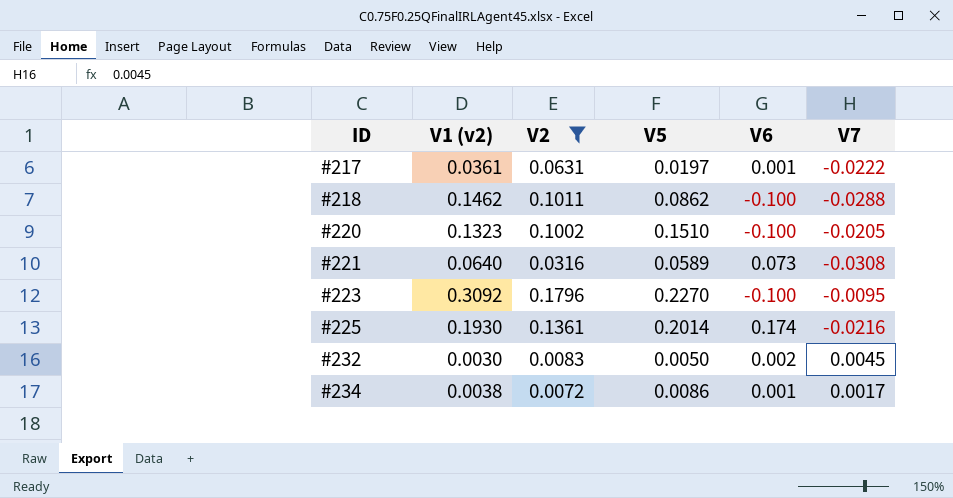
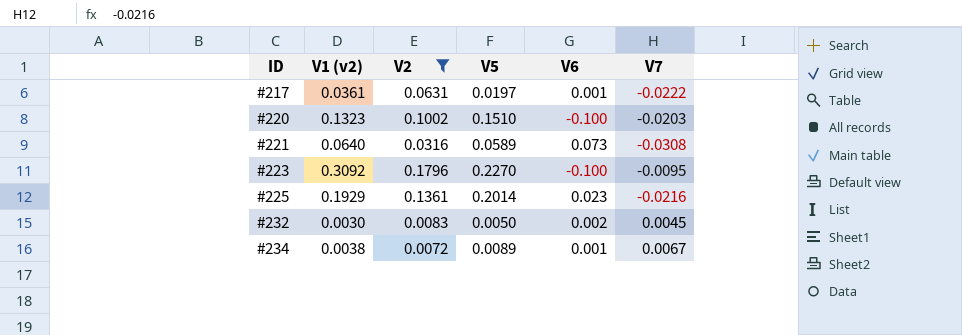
row #218: 0.1462 | 0.1011 | 0.0862 | -0.100 | -0.0288 -> none
#220 | V7: -0.0205 -> -0.0203
#225 | V1 (v2): 0.1930 -> 0.1929
#225 | V6: 0.174 -> 0.023
#234 | V5: 0.0086 -> 0.0089
#234 | V7: 0.0017 -> 0.0067

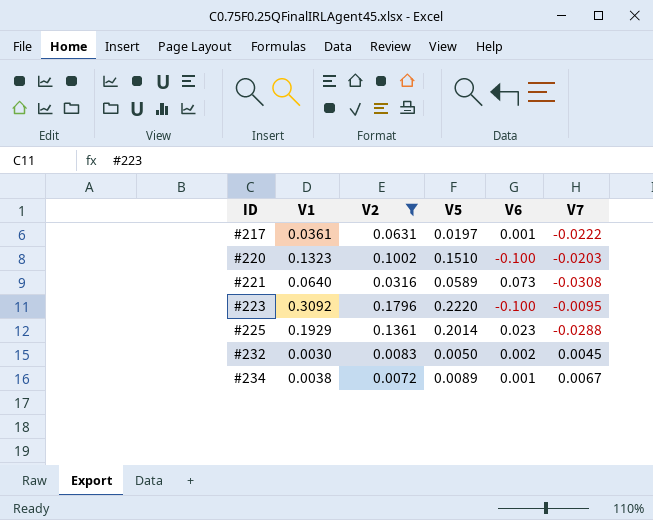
column name: V1 (v2) -> V1
#223 | V5: 0.2270 -> 0.2220
#225 | V7: -0.0216 -> -0.0288

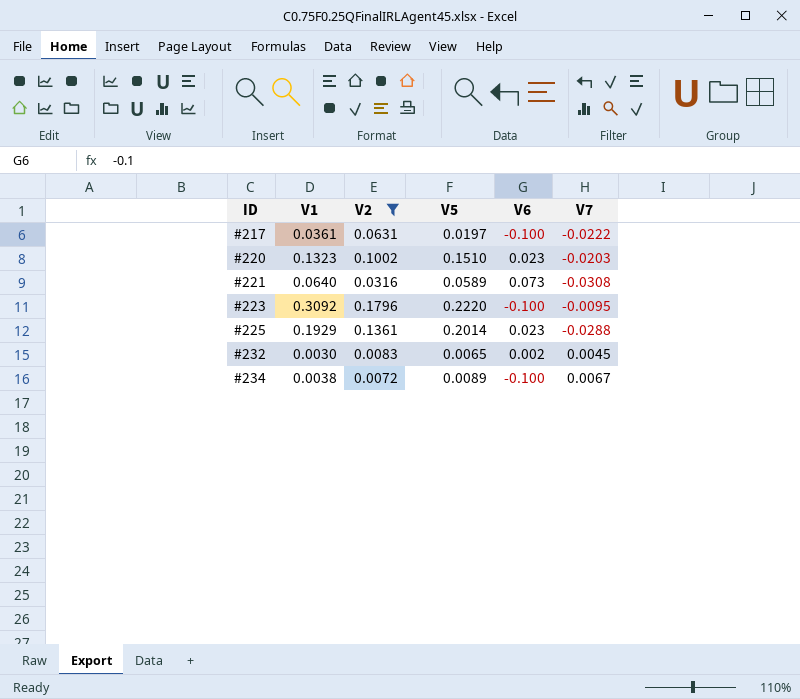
#217 | V6: 0.001 -> -0.100
#220 | V6: -0.100 -> 0.023
#232 | V5: 0.0050 -> 0.0065
#234 | V6: 0.001 -> -0.100

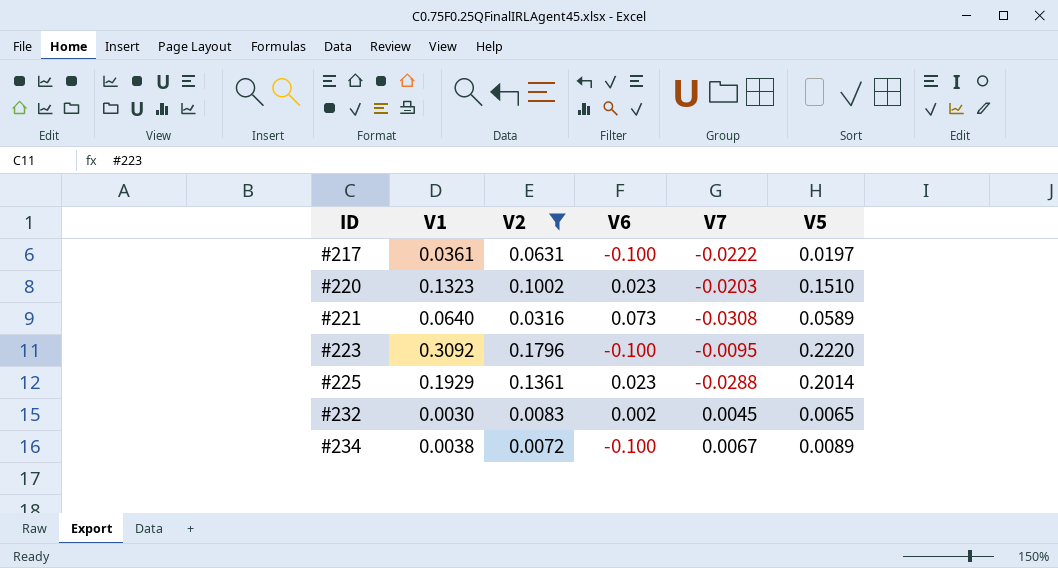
column V5 | position: 4 -> 6

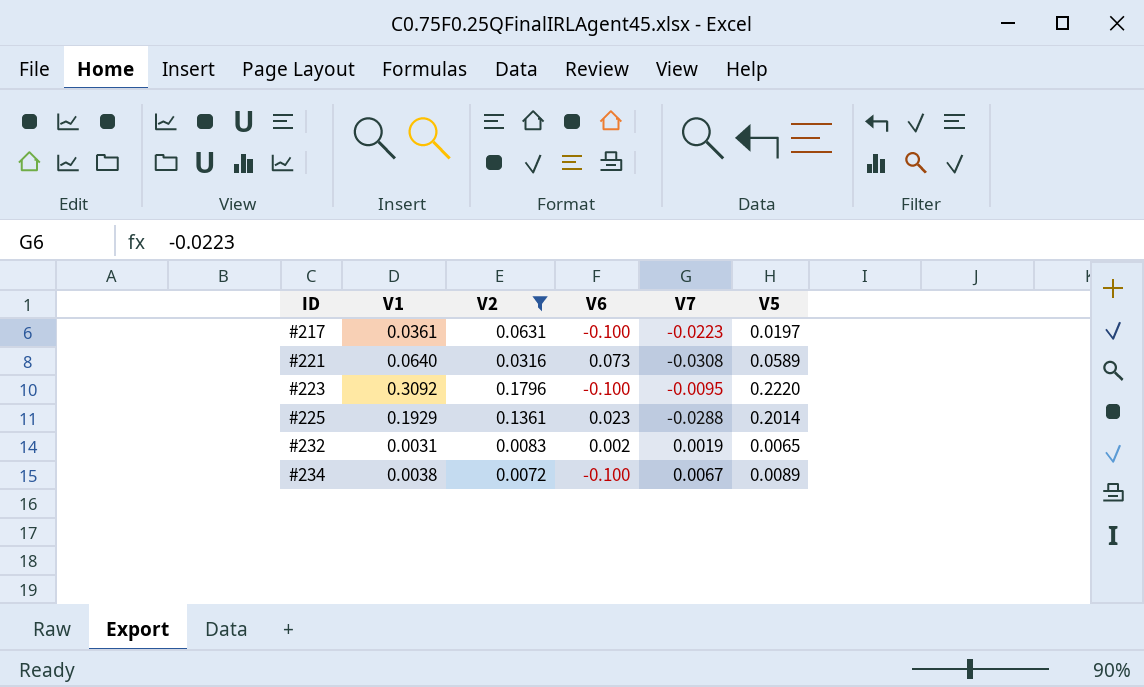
row #220: 0.1323 | 0.1002 | 0.023 | -0.0203 | 0.1510 -> none
#217 | V7: -0.0222 -> -0.0223
#232 | V1: 0.0030 -> 0.0031
#232 | V7: 0.0045 -> 0.0019

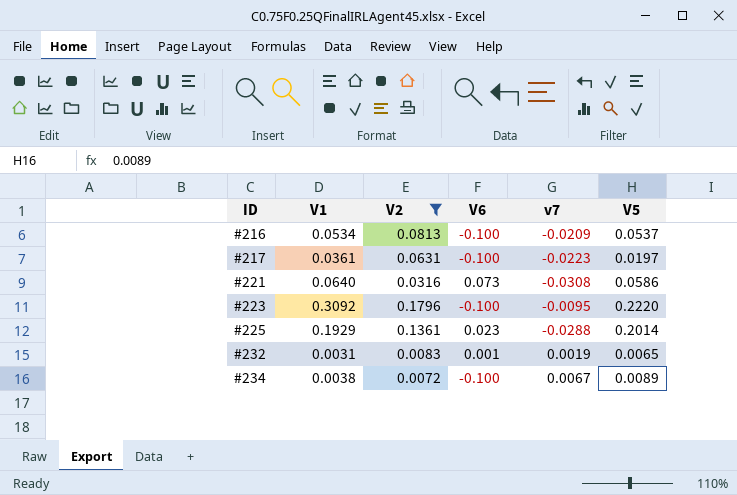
column name: V7 -> v7
row #216: none -> 0.0534 | 0.0813 | -0.100 | -0.0209 | 0.0537
#221 | V5: 0.0589 -> 0.0586
#232 | V6: 0.002 -> 0.001

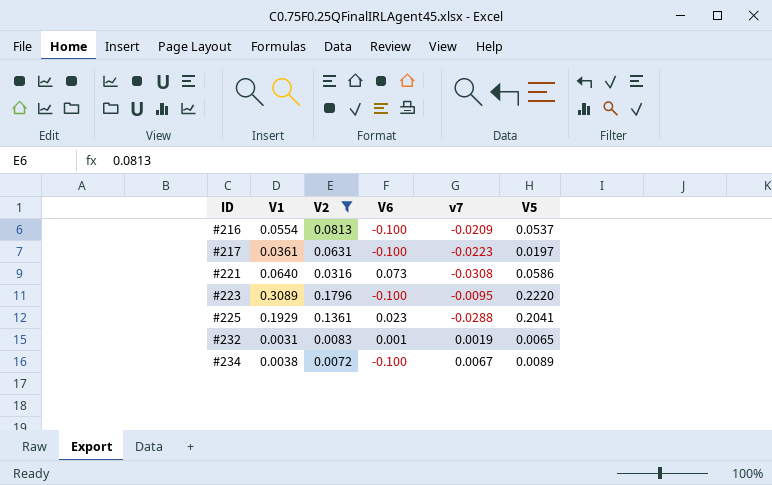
#216 | V1: 0.0534 -> 0.0554
#223 | V1: 0.3092 -> 0.3089
#225 | V5: 0.2014 -> 0.2041

